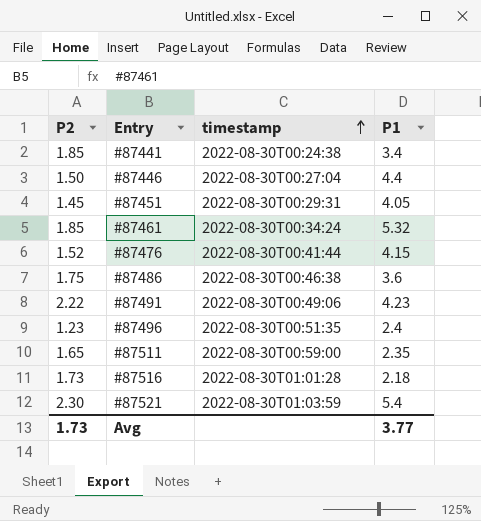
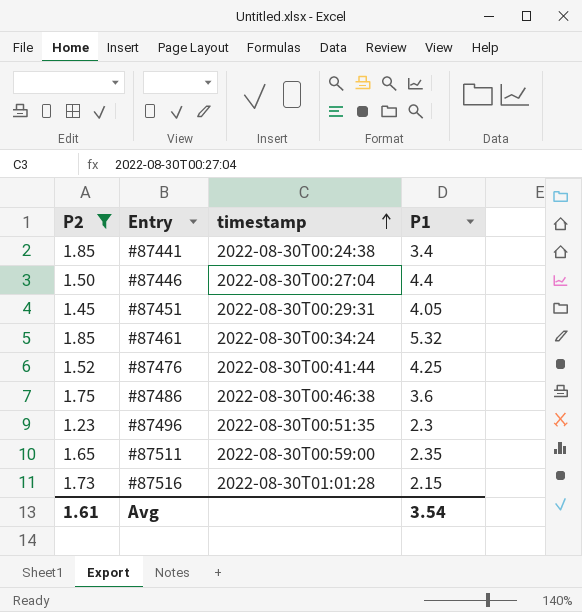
filter: none -> P2 <= 1.85
#87476 | P1: 4.15 -> 4.25
#87496 | P1: 2.4 -> 2.3
#87516 | P1: 2.18 -> 2.15
Avg | P2: 1.73 -> 1.61
Avg | P1: 3.77 -> 3.54

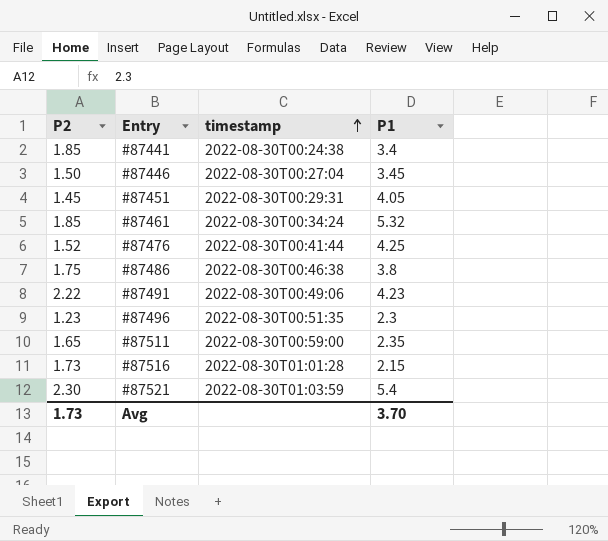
filter: P2 <= 1.85 -> none
#87446 | P1: 4.4 -> 3.45
#87486 | P1: 3.6 -> 3.8
Avg | P2: 1.61 -> 1.73
Avg | P1: 3.54 -> 3.70

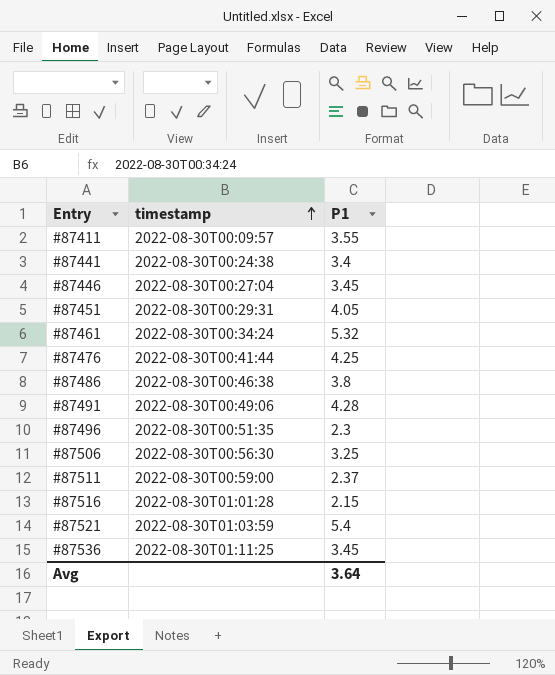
column P2 | position: 1 -> none
row #87411: none -> 2022-08-30T00:09:57 | 3.55
#87491 | P1: 4.23 -> 4.28
row #87506: none -> 2022-08-30T00:56:30 | 3.25
#87511 | P1: 2.35 -> 2.37
row #87536: none -> 2022-08-30T01:11:25 | 3.45
Avg | P1: 3.70 -> 3.64

